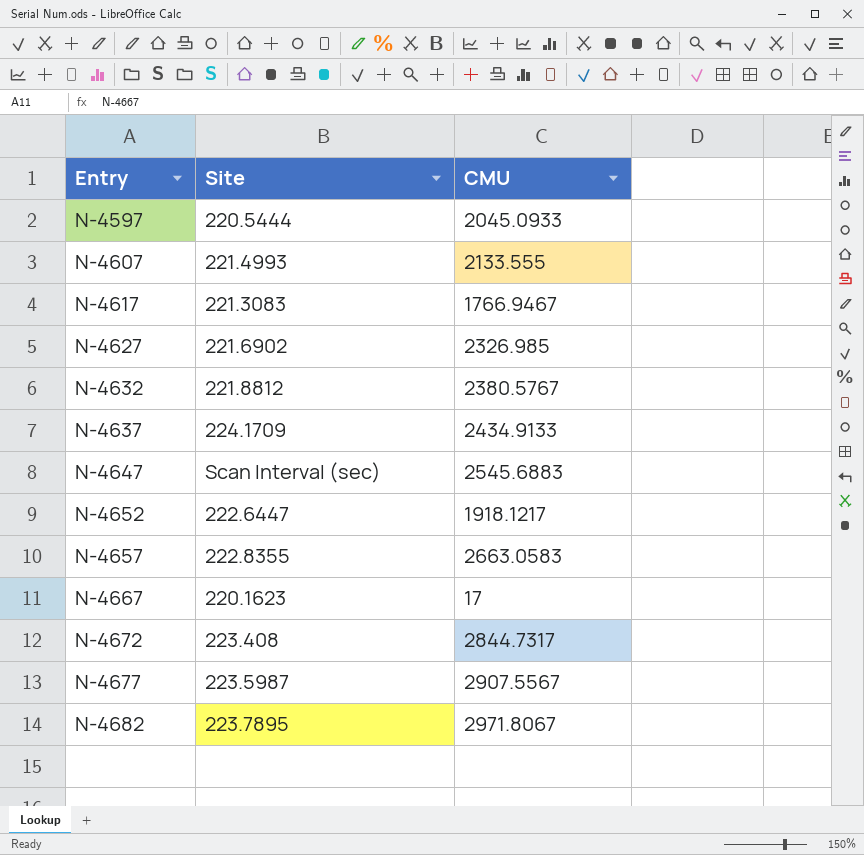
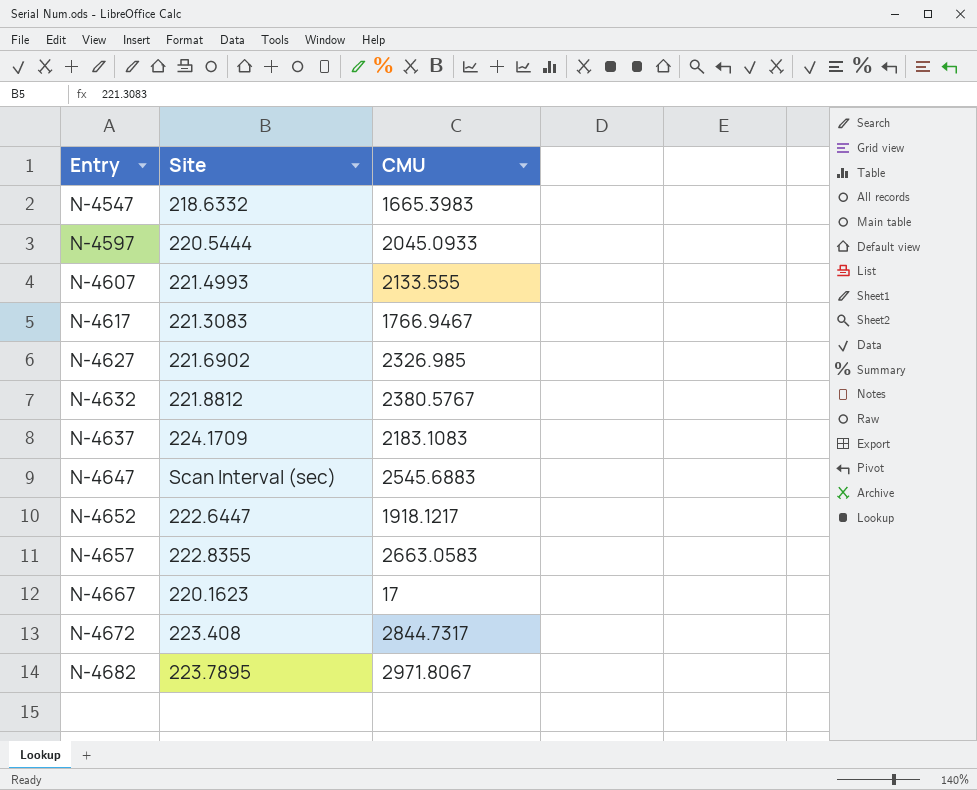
row N-4677: 223.5987 | 2907.5567 -> none
row N-4547: none -> 218.6332 | 1665.3983
N-4637 | CMU: 2434.9133 -> 2183.1083

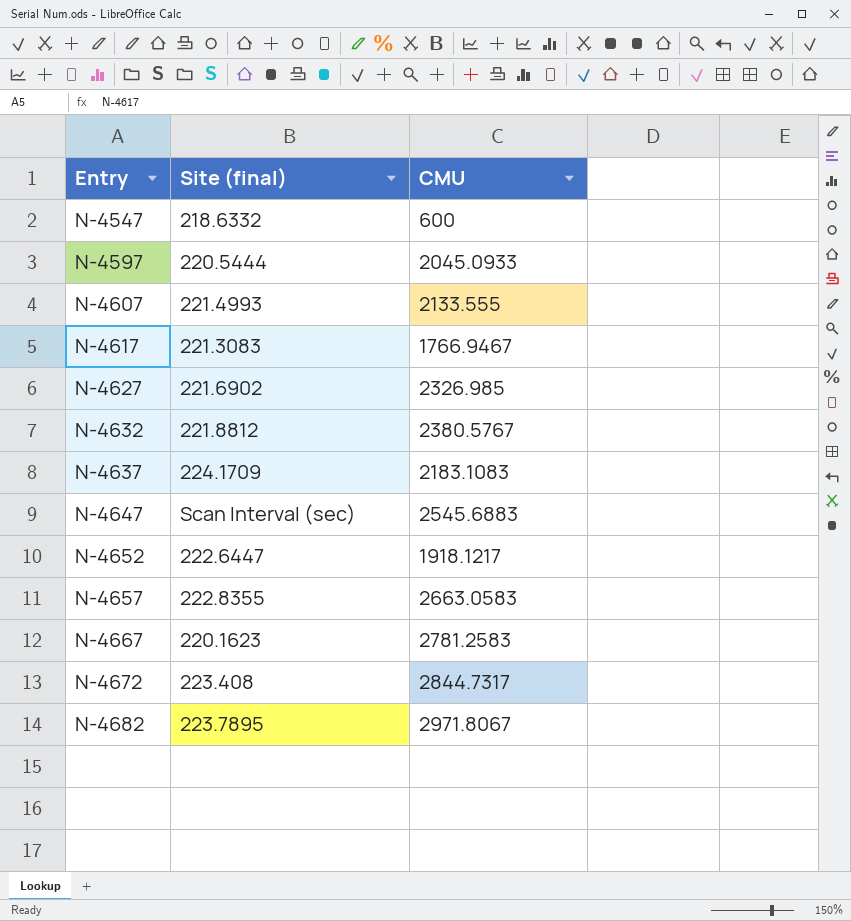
column name: Site -> Site (final)
N-4547 | CMU: 1665.3983 -> 600
N-4667 | CMU: 17 -> 2781.2583

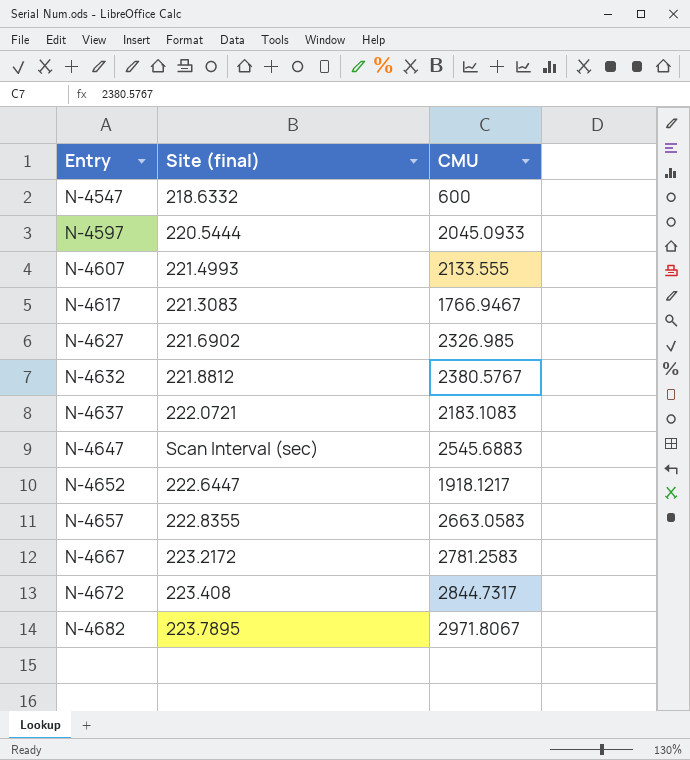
N-4637 | Site (final): 224.1709 -> 222.0721
N-4667 | Site (final): 220.1623 -> 223.2172

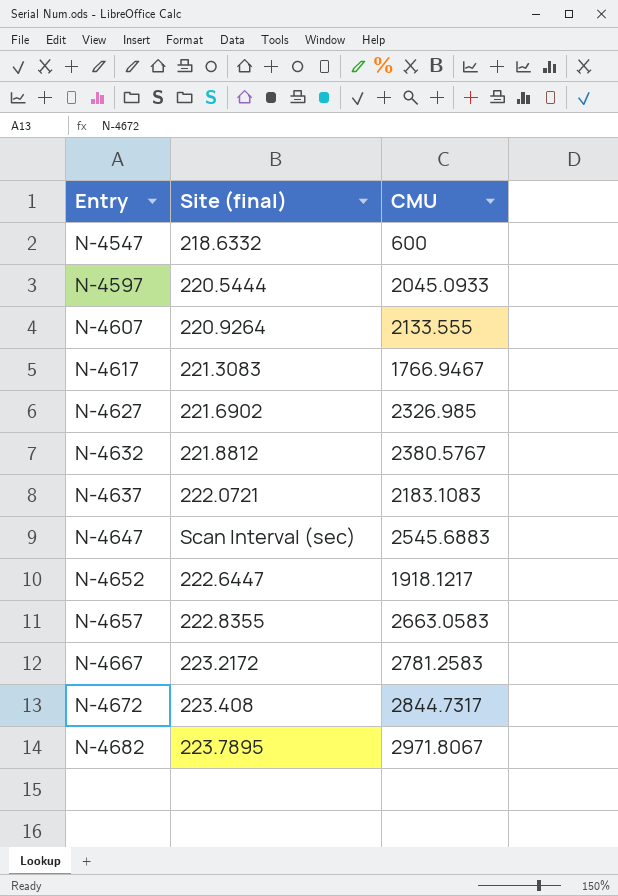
N-4607 | Site (final): 221.4993 -> 220.9264

